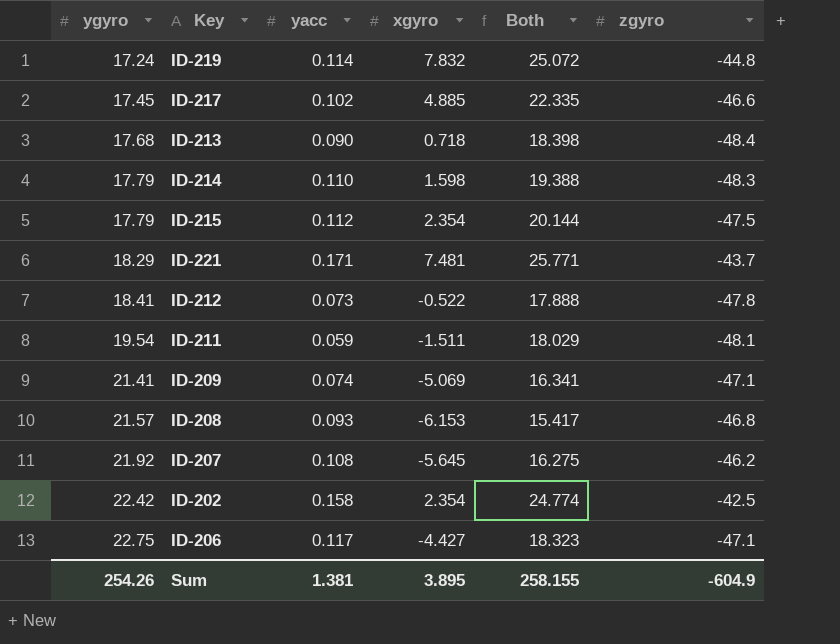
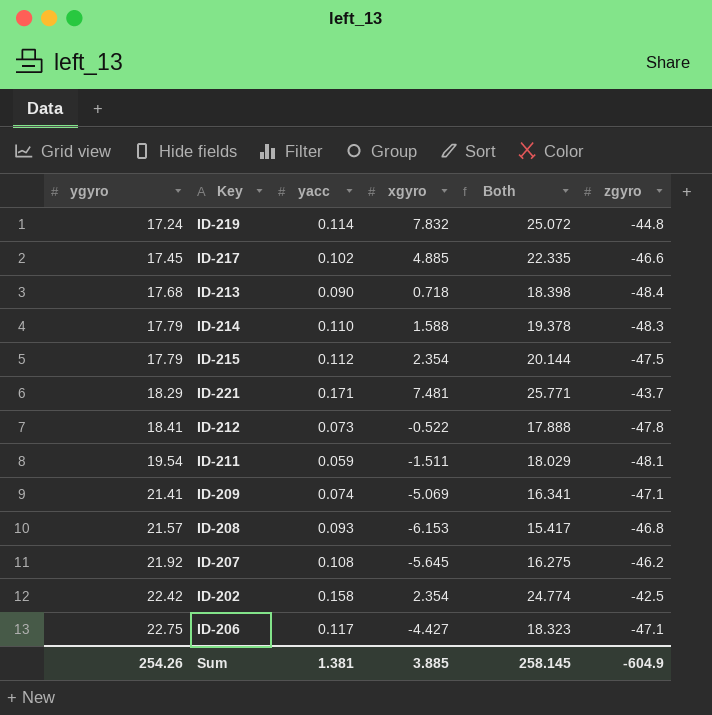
ID-214 | xgyro: 1.598 -> 1.588
ID-214 | Both: 19.388 -> 19.378
Sum | xgyro: 3.895 -> 3.885
Sum | Both: 258.155 -> 258.145

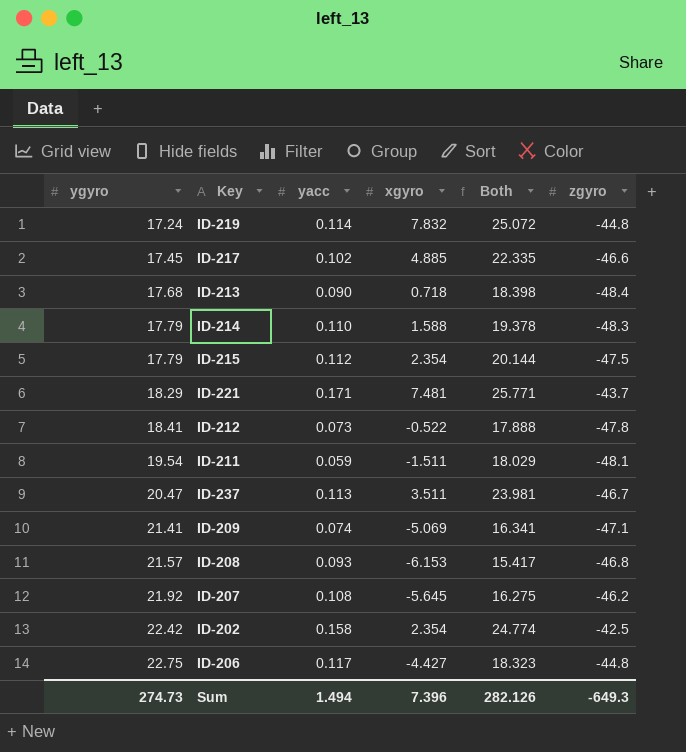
row ID-237: none -> 20.47 | 0.113 | 3.511 | 23.981 | -46.7
ID-206 | zgyro: -47.1 -> -44.8
Sum | ygyro: 254.26 -> 274.73
Sum | yacc: 1.381 -> 1.494
Sum | xgyro: 3.885 -> 7.396
Sum | Both: 258.145 -> 282.126
Sum | zgyro: -604.9 -> -649.3

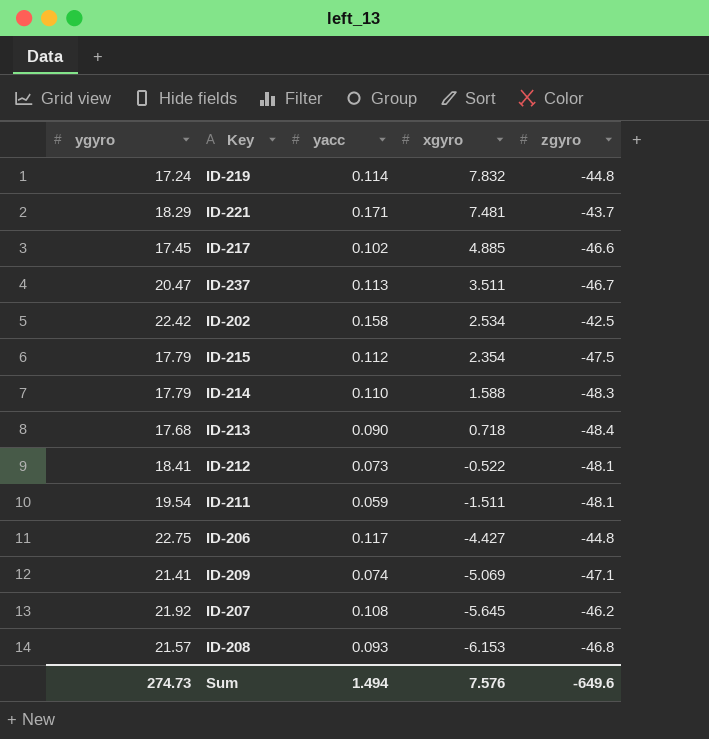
row order: ygyro ascending -> xgyro descending
column Both | formula: [ygyro] + [xgyro] -> none
ID-202 | xgyro: 2.354 -> 2.534
ID-212 | zgyro: -47.8 -> -48.1
Sum | xgyro: 7.396 -> 7.576
Sum | zgyro: -649.3 -> -649.6

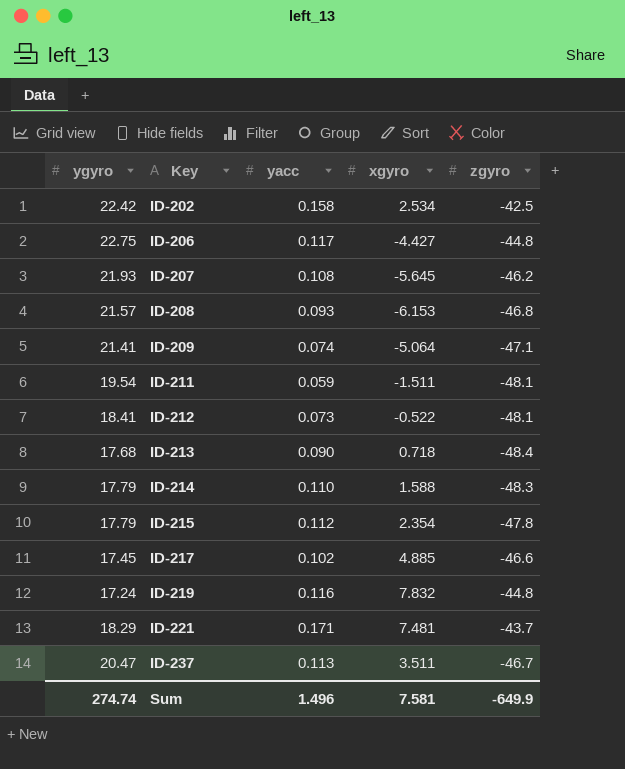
row order: xgyro descending -> Key ascending
ID-207 | ygyro: 21.92 -> 21.93
ID-209 | xgyro: -5.069 -> -5.064
ID-215 | zgyro: -47.5 -> -47.8
ID-219 | yacc: 0.114 -> 0.116
Sum | ygyro: 274.73 -> 274.74
Sum | yacc: 1.494 -> 1.496
Sum | xgyro: 7.576 -> 7.581
Sum | zgyro: -649.6 -> -649.9

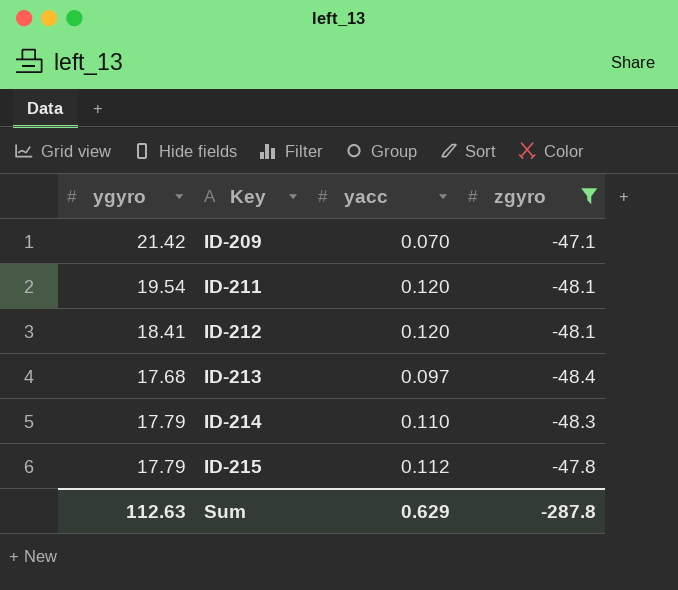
filter: none -> zgyro <= -47.1
column xgyro | position: 4 -> none
ID-209 | ygyro: 21.41 -> 21.42
ID-209 | yacc: 0.074 -> 0.070
ID-211 | yacc: 0.059 -> 0.120
ID-212 | yacc: 0.073 -> 0.120
ID-213 | yacc: 0.090 -> 0.097
Sum | ygyro: 274.74 -> 112.63
Sum | yacc: 1.496 -> 0.629
Sum | zgyro: -649.9 -> -287.8

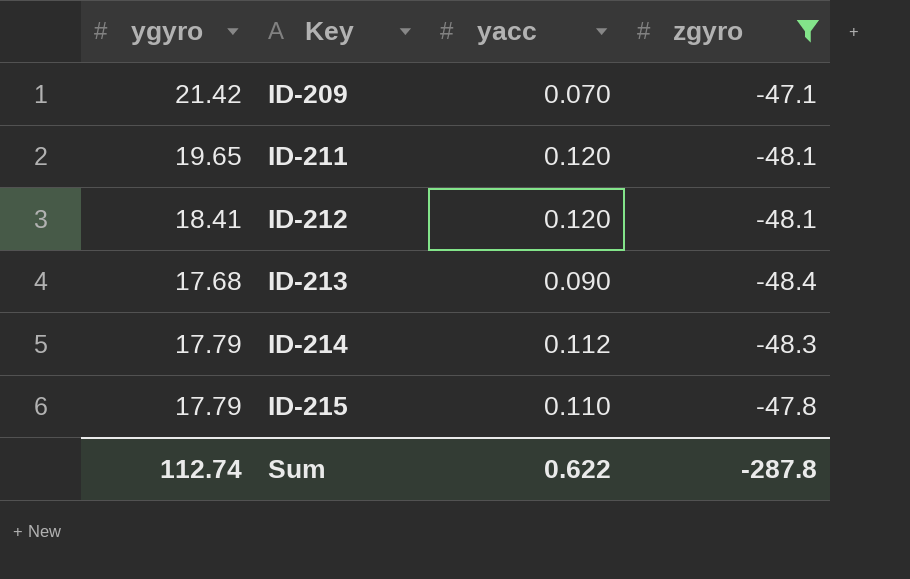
ID-211 | ygyro: 19.54 -> 19.65
ID-213 | yacc: 0.097 -> 0.090
ID-214 | yacc: 0.110 -> 0.112
ID-215 | yacc: 0.112 -> 0.110
Sum | ygyro: 112.63 -> 112.74
Sum | yacc: 0.629 -> 0.622

